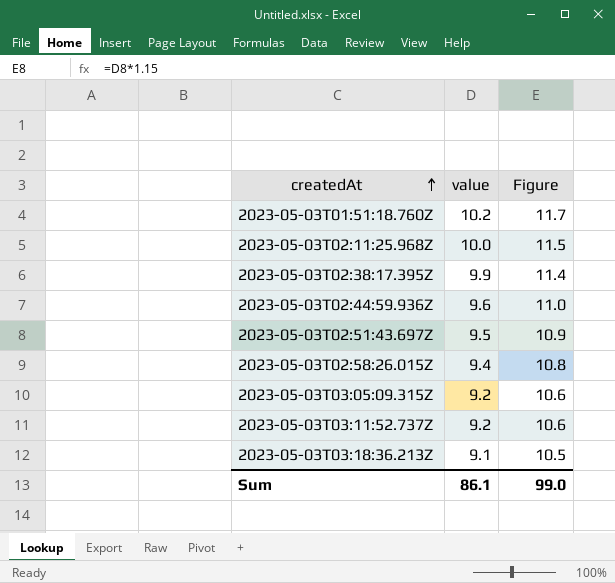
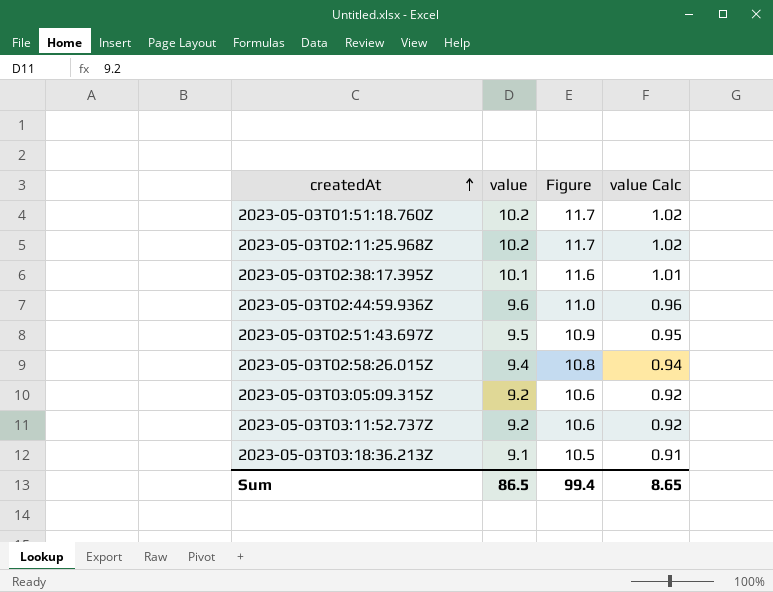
column value Calc | formula: none -> [value] * 0.1
2023-05-03T02:11:25.968Z | value: 10.0 -> 10.2
2023-05-03T02:11:25.968Z | Figure: 11.5 -> 11.7
2023-05-03T02:38:17.395Z | value: 9.9 -> 10.1
2023-05-03T02:38:17.395Z | Figure: 11.4 -> 11.6
Sum | value: 86.1 -> 86.5
Sum | Figure: 99.0 -> 99.4

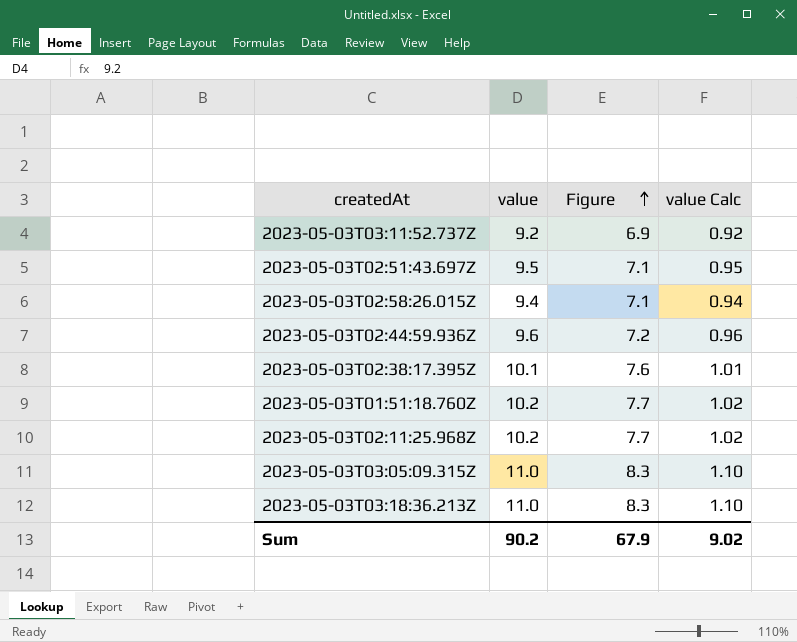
row order: createdAt ascending -> Figure ascending
column Figure | formula: [value] * 1.15 -> [value] * 0.75
2023-05-03T03:05:09.315Z | value: 9.2 -> 11.0
2023-05-03T03:05:09.315Z | value Calc: 0.92 -> 1.10
2023-05-03T03:18:36.213Z | value: 9.1 -> 11.0
2023-05-03T03:18:36.213Z | value Calc: 0.91 -> 1.10
Sum | value: 86.5 -> 90.2
Sum | Figure: 99.4 -> 67.9
Sum | value Calc: 8.65 -> 9.02

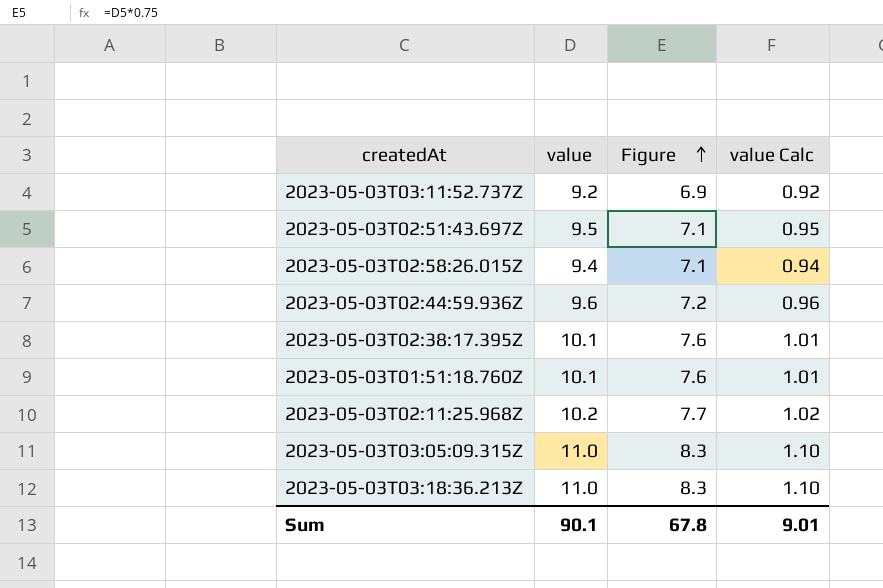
2023-05-03T01:51:18.760Z | value: 10.2 -> 10.1
2023-05-03T01:51:18.760Z | Figure: 7.7 -> 7.6
2023-05-03T01:51:18.760Z | value Calc: 1.02 -> 1.01
Sum | value: 90.2 -> 90.1
Sum | Figure: 67.9 -> 67.8
Sum | value Calc: 9.02 -> 9.01

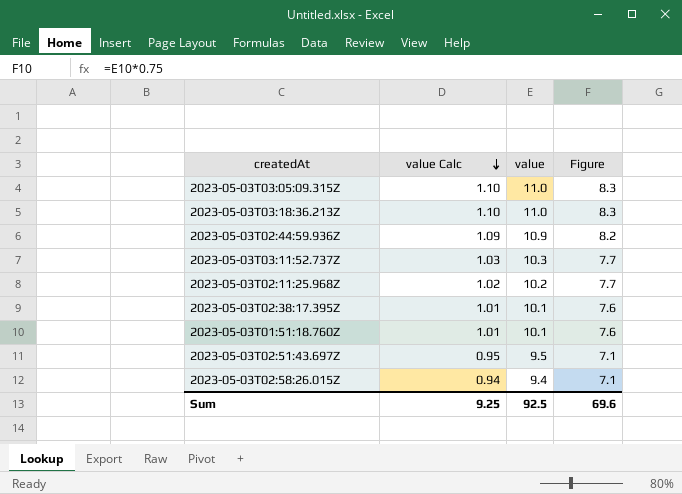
row order: Figure ascending -> value Calc descending
column value Calc | position: 4 -> 2
2023-05-03T02:44:59.936Z | value Calc: 0.96 -> 1.09
2023-05-03T02:44:59.936Z | value: 9.6 -> 10.9
2023-05-03T02:44:59.936Z | Figure: 7.2 -> 8.2
2023-05-03T03:11:52.737Z | value Calc: 0.92 -> 1.03
2023-05-03T03:11:52.737Z | value: 9.2 -> 10.3
2023-05-03T03:11:52.737Z | Figure: 6.9 -> 7.7
Sum | value Calc: 9.01 -> 9.25
Sum | value: 90.1 -> 92.5
Sum | Figure: 67.8 -> 69.6

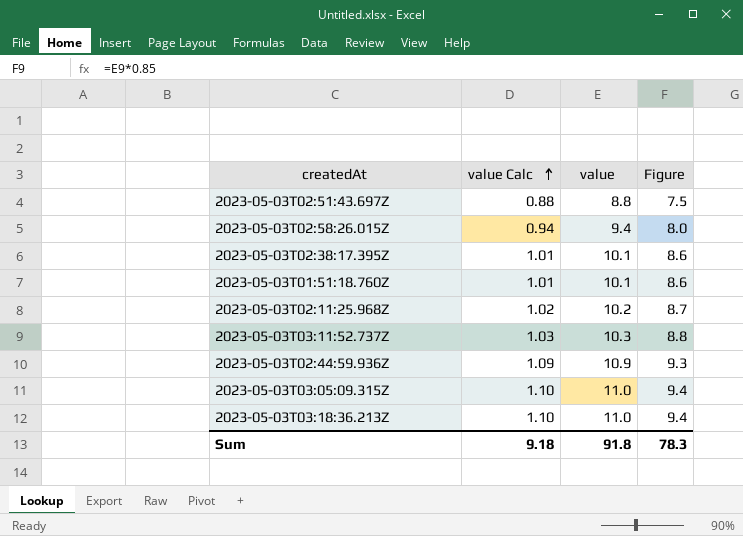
row order: value Calc descending -> value Calc ascending
column Figure | formula: [value] * 0.75 -> [value] * 0.85
2023-05-03T02:51:43.697Z | value Calc: 0.95 -> 0.88
2023-05-03T02:51:43.697Z | value: 9.5 -> 8.8
Sum | value Calc: 9.25 -> 9.18
Sum | value: 92.5 -> 91.8
Sum | Figure: 69.6 -> 78.3

